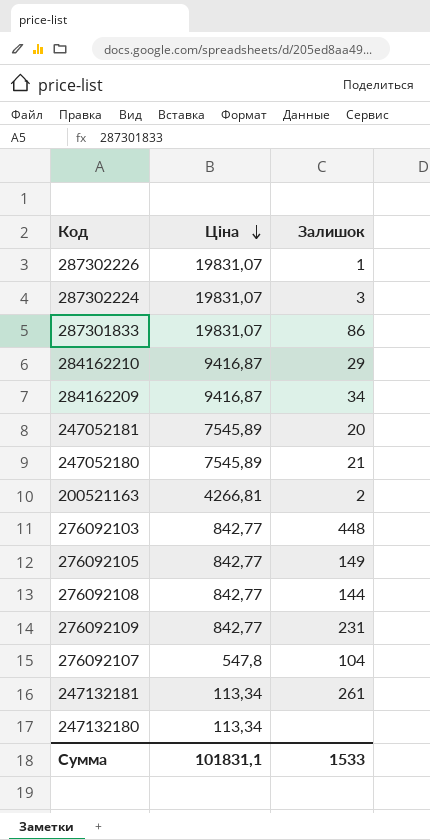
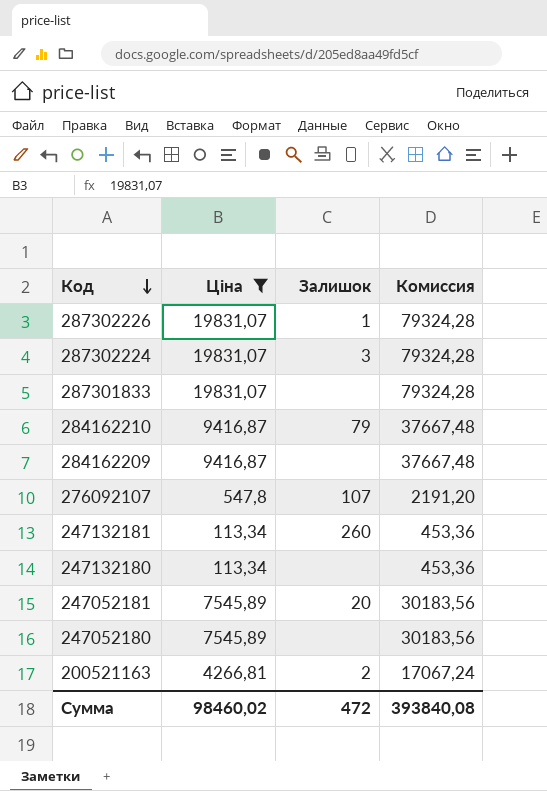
filter: none -> Ціна != 842,77
row order: Ціна descending -> Код descending
column Комиссия | formula: none -> [Ціна] * 4
287301833 | Залишок: 86 -> none
284162210 | Залишок: 29 -> 79
284162209 | Залишок: 34 -> none
276092107 | Залишок: 104 -> 107
247132181 | Залишок: 261 -> 260
247052180 | Залишок: 21 -> none
Сумма | Ціна: 101831,1 -> 98460,02
Сумма | Залишок: 1533 -> 472

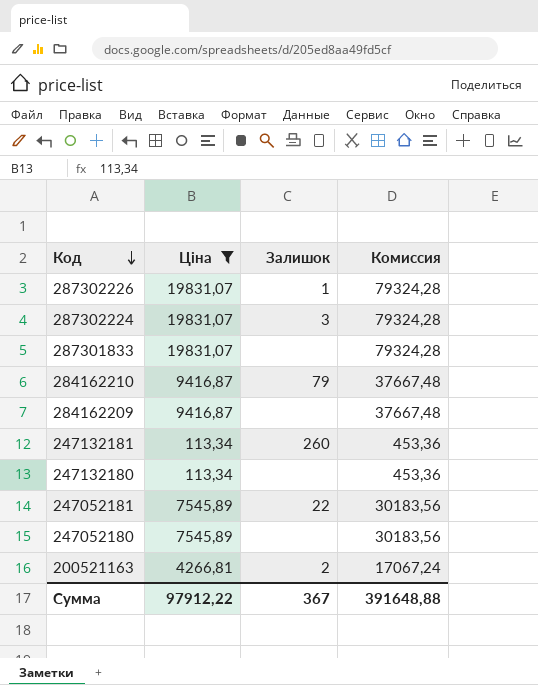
row 276092107: 547,8 | 107 | 2191,20 -> none
247052181 | Залишок: 20 -> 22
Сумма | Ціна: 98460,02 -> 97912,22
Сумма | Залишок: 472 -> 367
Сумма | Комиссия: 393840,08 -> 391648,88

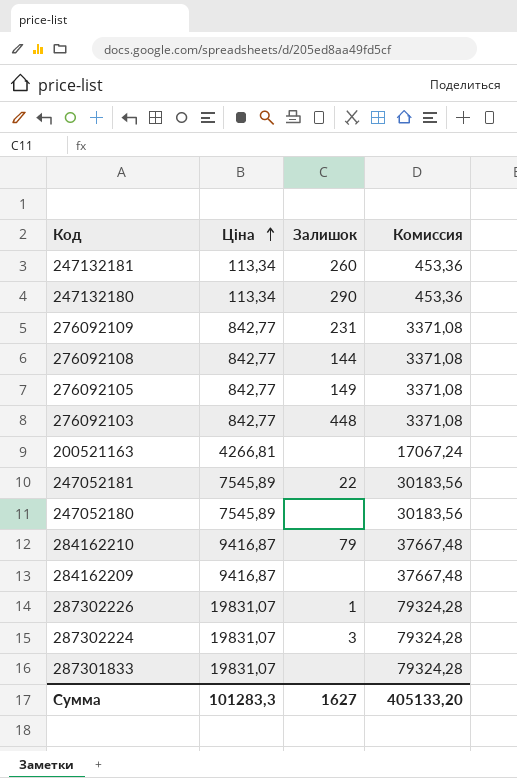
filter: Ціна != 842,77 -> none
row order: Код descending -> Ціна ascending
247132180 | Залишок: none -> 290
200521163 | Залишок: 2 -> none
Сумма | Ціна: 97912,22 -> 101283,3
Сумма | Залишок: 367 -> 1627
Сумма | Комиссия: 391648,88 -> 405133,20

